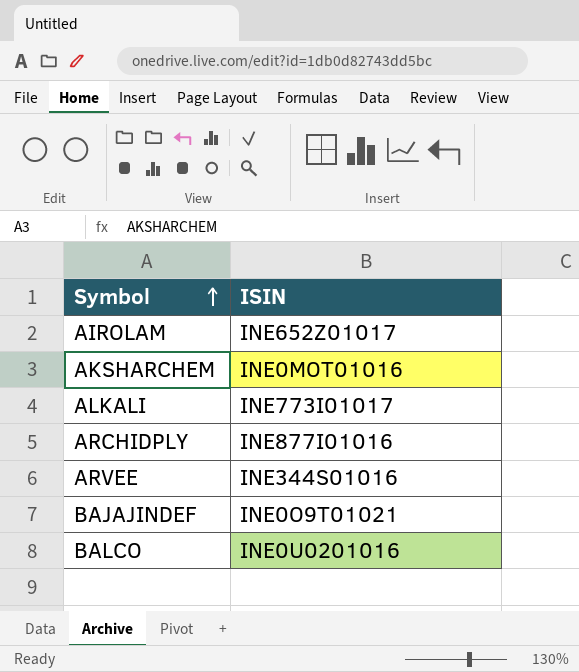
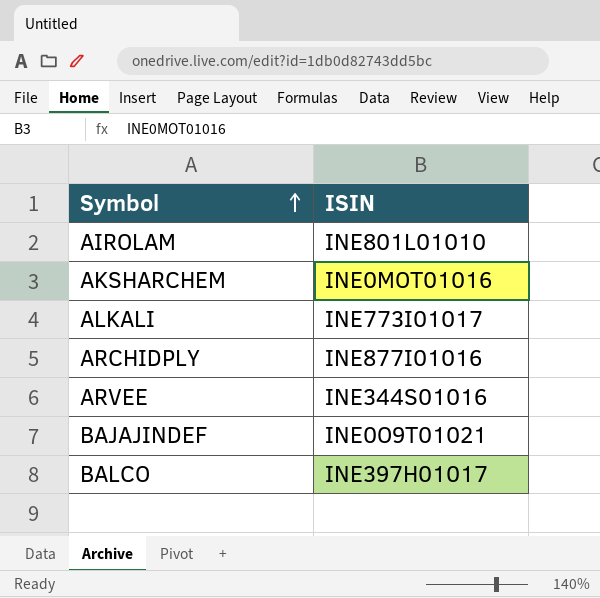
AIROLAM | ISIN: INE652Z01017 -> INE801L01010
BALCO | ISIN: INE0U0201016 -> INE397H01017

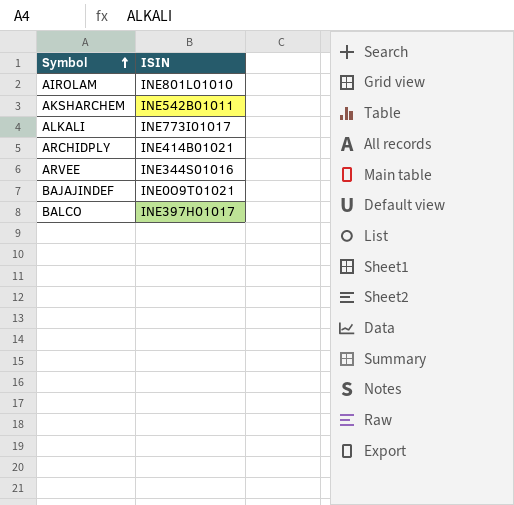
AKSHARCHEM | ISIN: INE0MOT01016 -> INE542B01011
ARCHIDPLY | ISIN: INE877I01016 -> INE414B01021

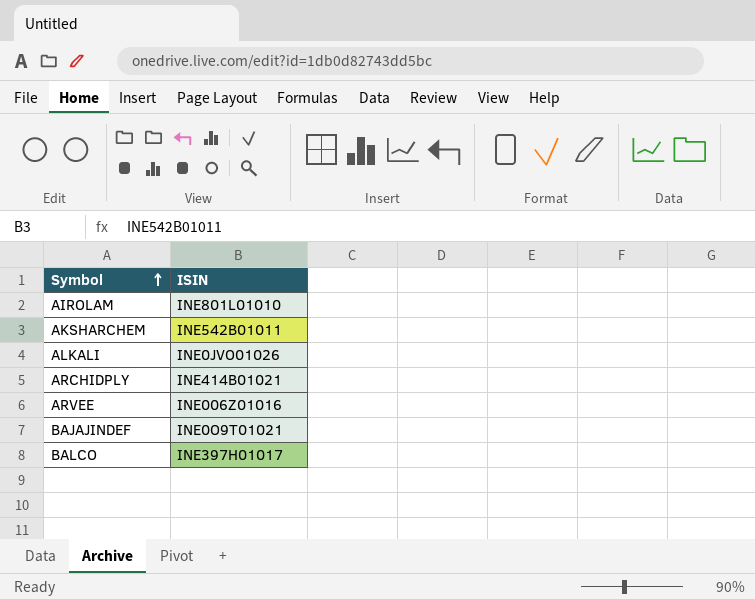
ALKALI | ISIN: INE773I01017 -> INE0JVO01026
ARVEE | ISIN: INE344S01016 -> INE006Z01016

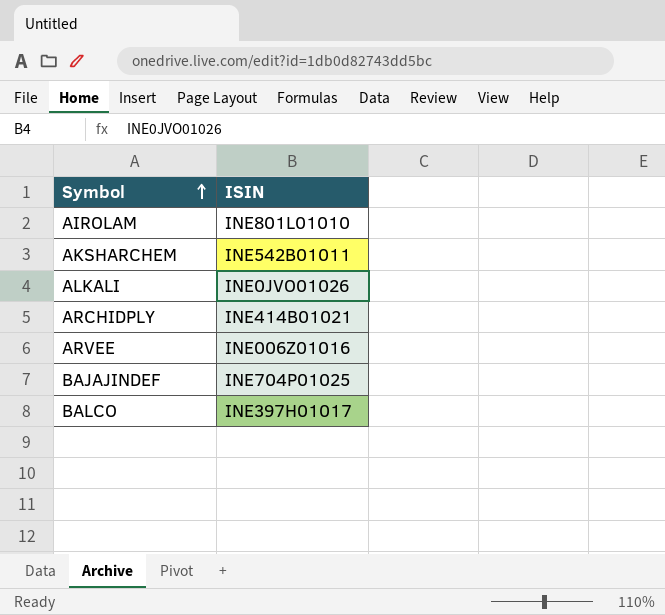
BAJAJINDEF | ISIN: INE0O9T01021 -> INE704P01025

